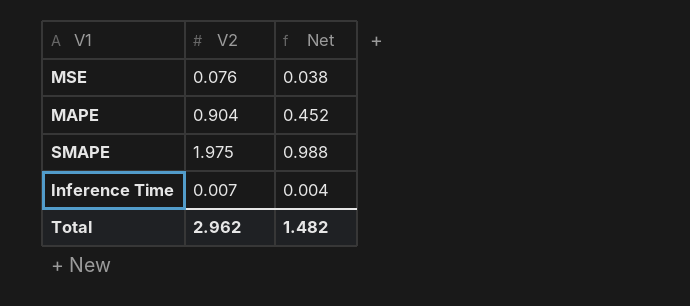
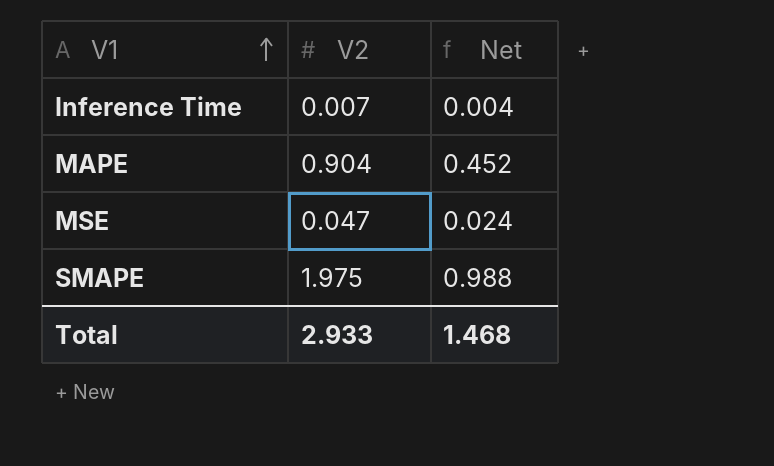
row order: none -> V1 ascending
MSE | V2: 0.076 -> 0.047
MSE | Net: 0.038 -> 0.024
Total | V2: 2.962 -> 2.933
Total | Net: 1.482 -> 1.468

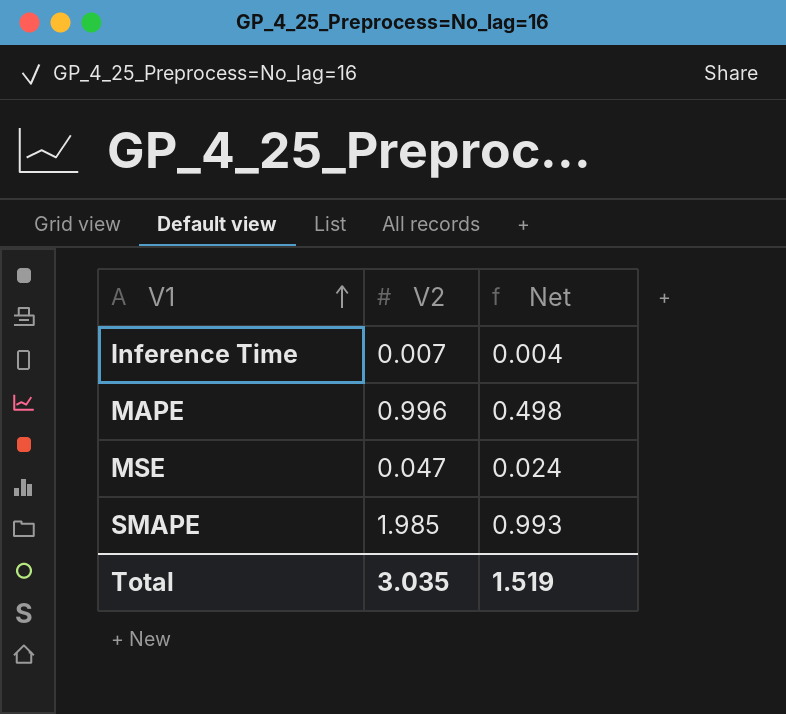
MAPE | V2: 0.904 -> 0.996
MAPE | Net: 0.452 -> 0.498
SMAPE | V2: 1.975 -> 1.985
SMAPE | Net: 0.988 -> 0.993
Total | V2: 2.933 -> 3.035
Total | Net: 1.468 -> 1.519

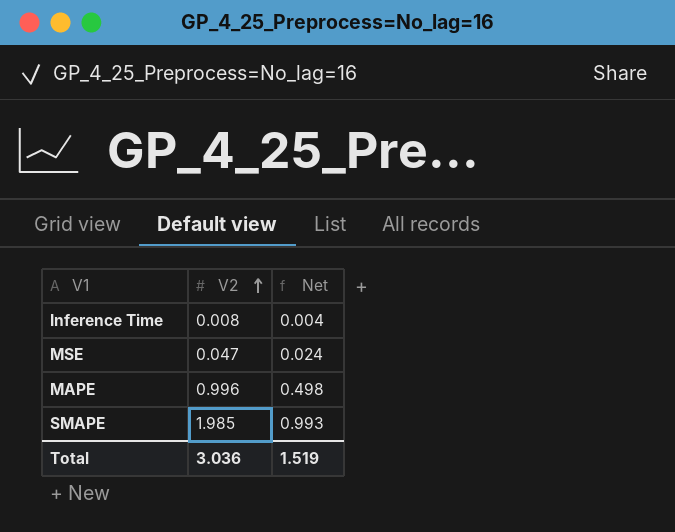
row order: V1 ascending -> V2 ascending
Inference Time | V2: 0.007 -> 0.008
Total | V2: 3.035 -> 3.036

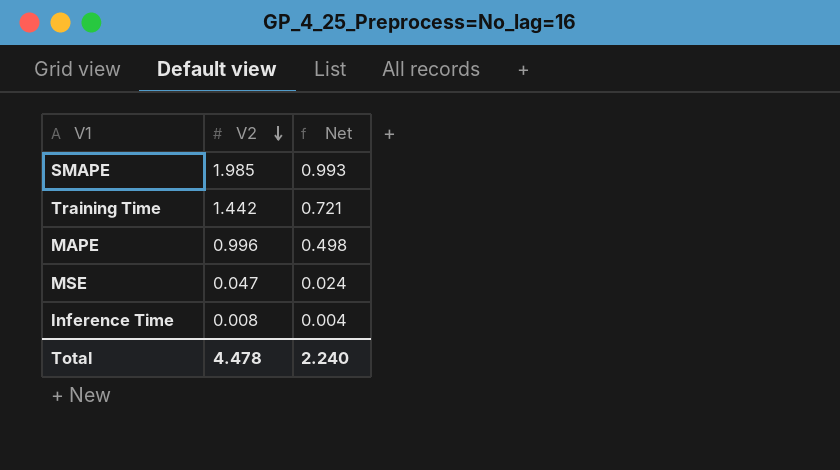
row order: V2 ascending -> V2 descending
row Training Time: none -> 1.442 | 0.721
Total | V2: 3.036 -> 4.478
Total | Net: 1.519 -> 2.240

